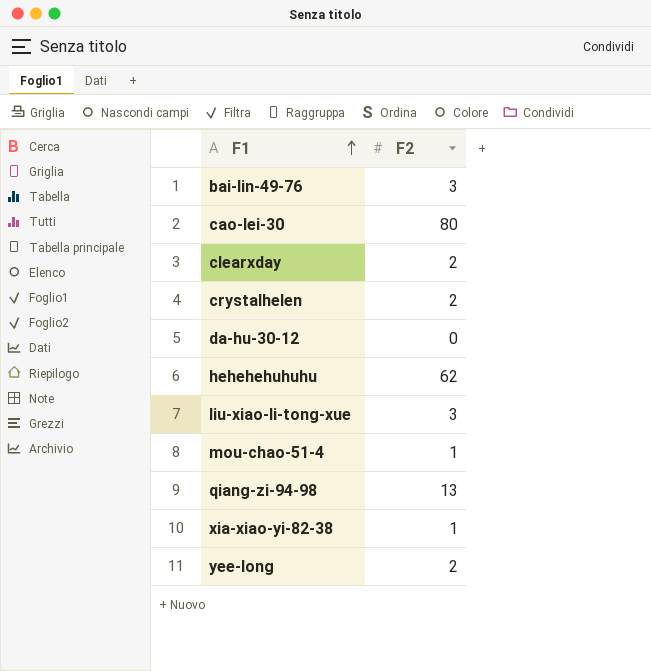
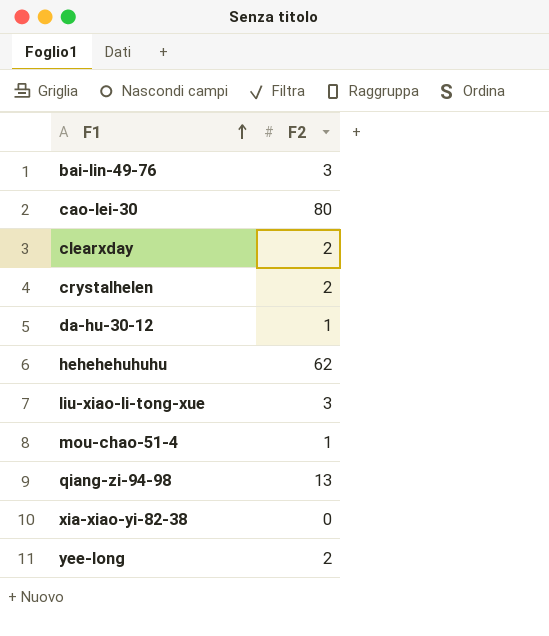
da-hu-30-12 | F2: 0 -> 1
xia-xiao-yi-82-38 | F2: 1 -> 0

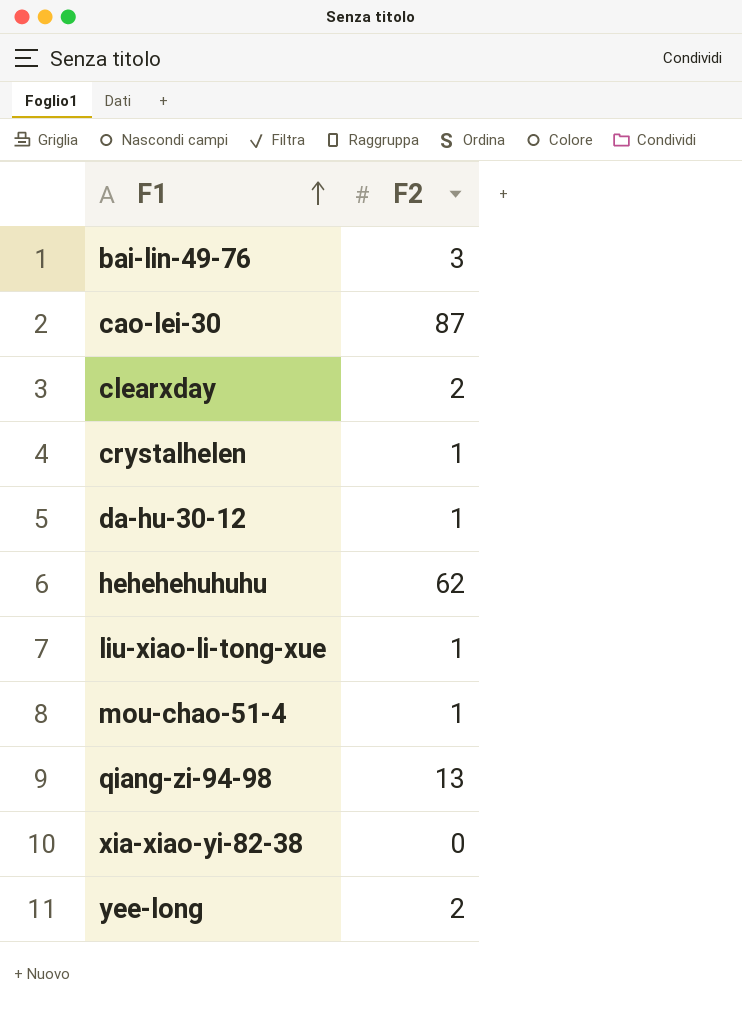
cao-lei-30 | F2: 80 -> 87
crystalhelen | F2: 2 -> 1
liu-xiao-li-tong-xue | F2: 3 -> 1

